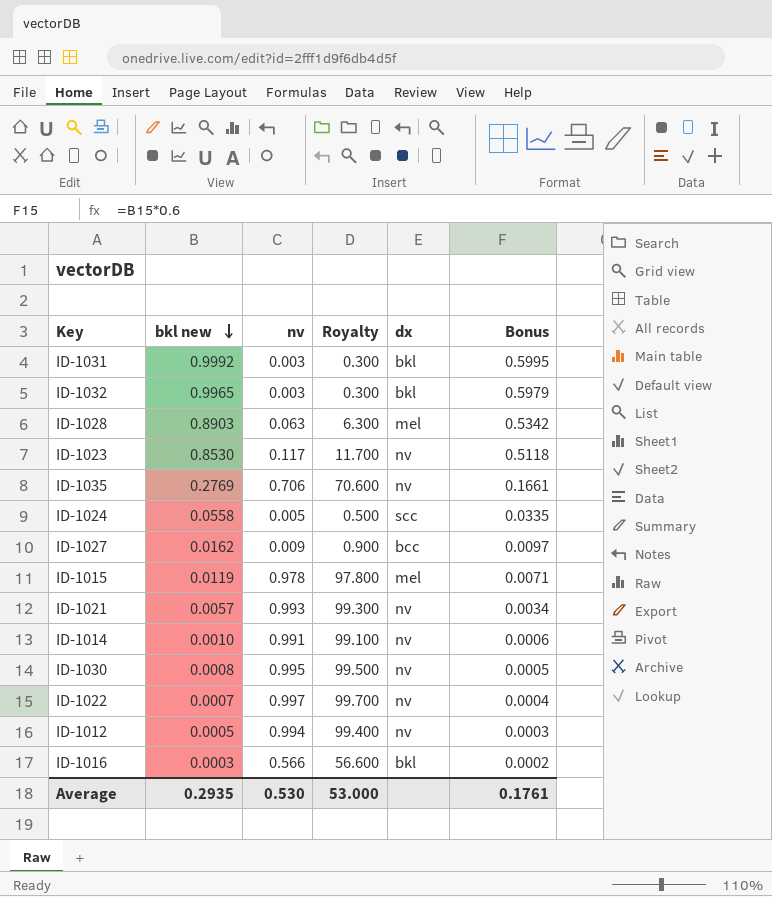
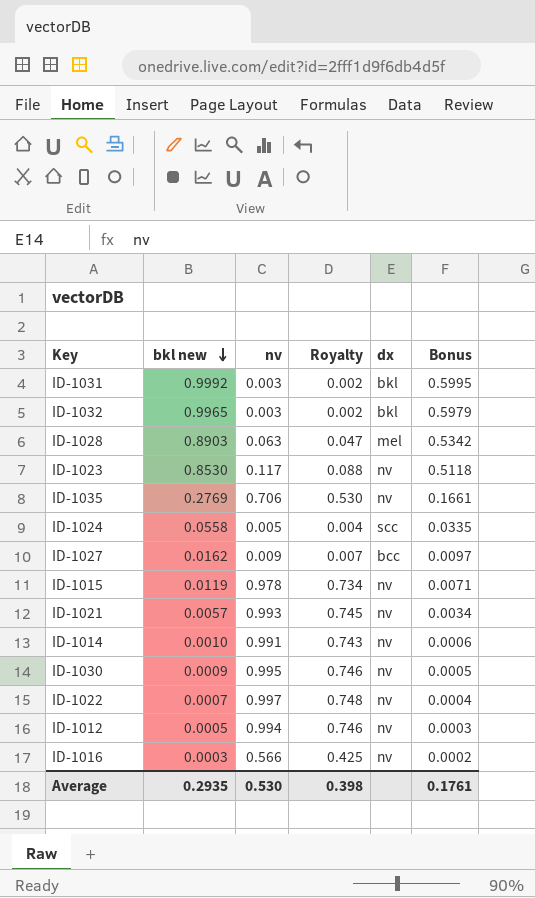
column Royalty | formula: [nv] * 100 -> [nv] * 0.75
ID-1015 | dx: mel -> nv
ID-1030 | bkl new: 0.0008 -> 0.0009
ID-1016 | dx: bkl -> nv
Average | Royalty: 53.000 -> 0.398

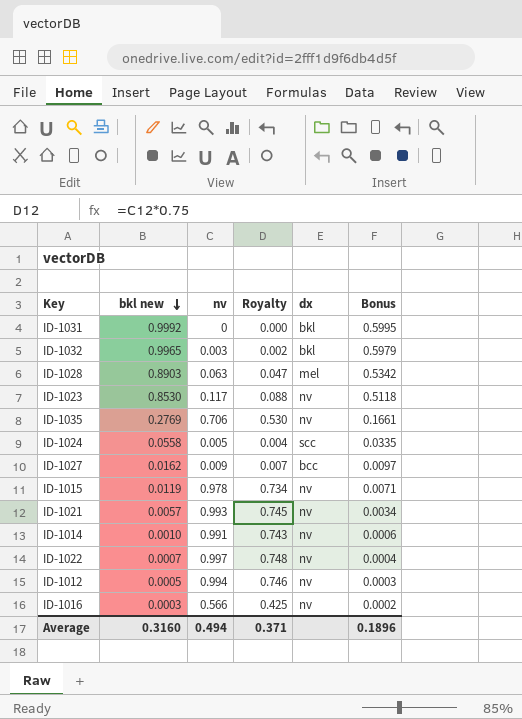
row ID-1030: 0.0009 | 0.995 | 0.746 | nv | 0.0005 -> none
ID-1031 | nv: 0.003 -> 0
ID-1031 | Royalty: 0.002 -> 0.000
Average | bkl new: 0.2935 -> 0.3160
Average | nv: 0.530 -> 0.494
Average | Royalty: 0.398 -> 0.371
Average | Bonus: 0.1761 -> 0.1896

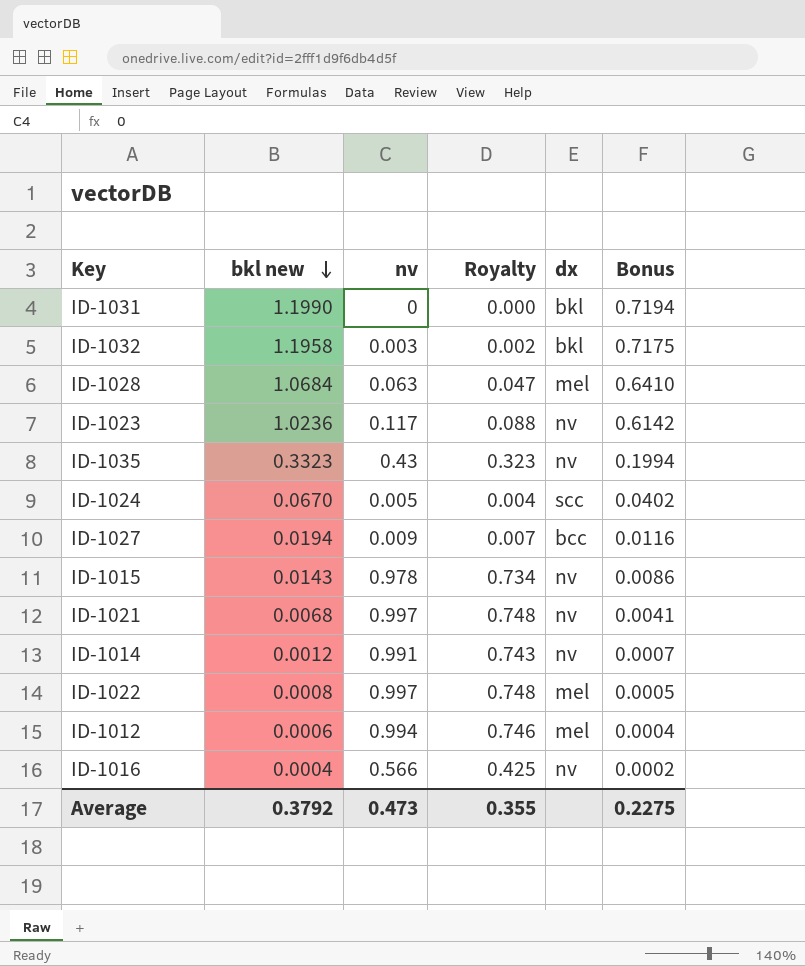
ID-1031 | bkl new: 0.9992 -> 1.1990
ID-1031 | Bonus: 0.5995 -> 0.7194
ID-1032 | bkl new: 0.9965 -> 1.1958
ID-1032 | Bonus: 0.5979 -> 0.7175
ID-1028 | bkl new: 0.8903 -> 1.0684
ID-1028 | Bonus: 0.5342 -> 0.6410
ID-1023 | bkl new: 0.8530 -> 1.0236
ID-1023 | Bonus: 0.5118 -> 0.6142
ID-1035 | bkl new: 0.2769 -> 0.3323
ID-1035 | nv: 0.706 -> 0.43
ID-1035 | Royalty: 0.530 -> 0.323
ID-1035 | Bonus: 0.1661 -> 0.1994
ID-1024 | bkl new: 0.0558 -> 0.0670
ID-1024 | Bonus: 0.0335 -> 0.0402
ID-1027 | bkl new: 0.0162 -> 0.0194
ID-1027 | Bonus: 0.0097 -> 0.0116
ID-1015 | bkl new: 0.0119 -> 0.0143
ID-1015 | Bonus: 0.0071 -> 0.0086
ID-1021 | bkl new: 0.0057 -> 0.0068
ID-1021 | nv: 0.993 -> 0.997
ID-1021 | Royalty: 0.745 -> 0.748
ID-1021 | Bonus: 0.0034 -> 0.0041
ID-1014 | bkl new: 0.0010 -> 0.0012
ID-1014 | Bonus: 0.0006 -> 0.0007
ID-1022 | bkl new: 0.0007 -> 0.0008
ID-1022 | dx: nv -> mel
ID-1022 | Bonus: 0.0004 -> 0.0005
ID-1012 | bkl new: 0.0005 -> 0.0006
ID-1012 | dx: nv -> mel
ID-1012 | Bonus: 0.0003 -> 0.0004
ID-1016 | bkl new: 0.0003 -> 0.0004
Average | bkl new: 0.3160 -> 0.3792
Average | nv: 0.494 -> 0.473
Average | Royalty: 0.371 -> 0.355
Average | Bonus: 0.1896 -> 0.2275

